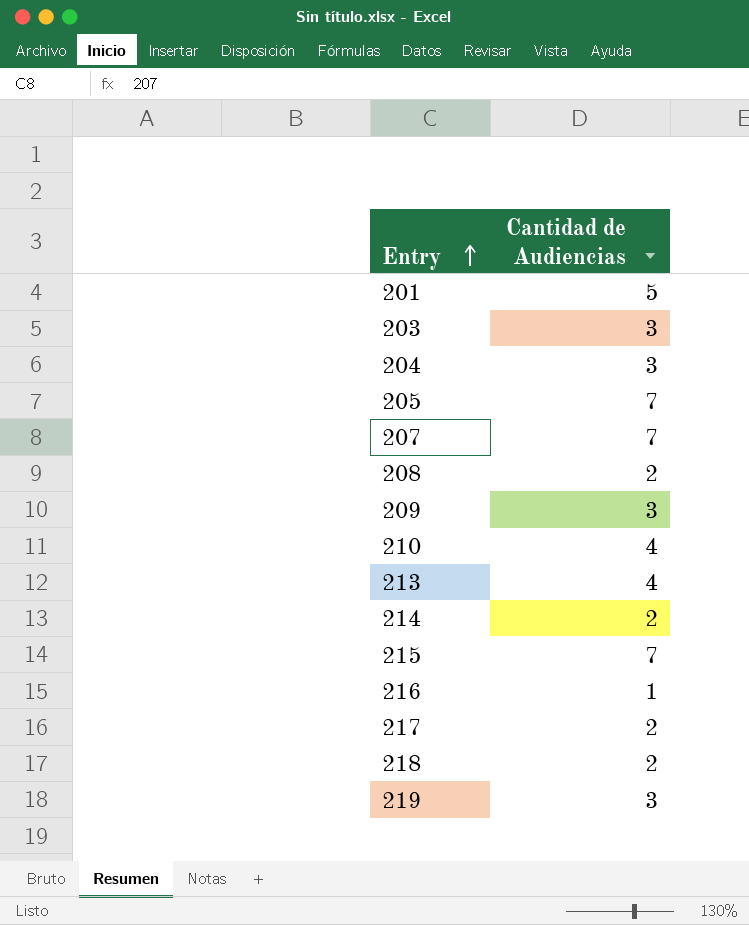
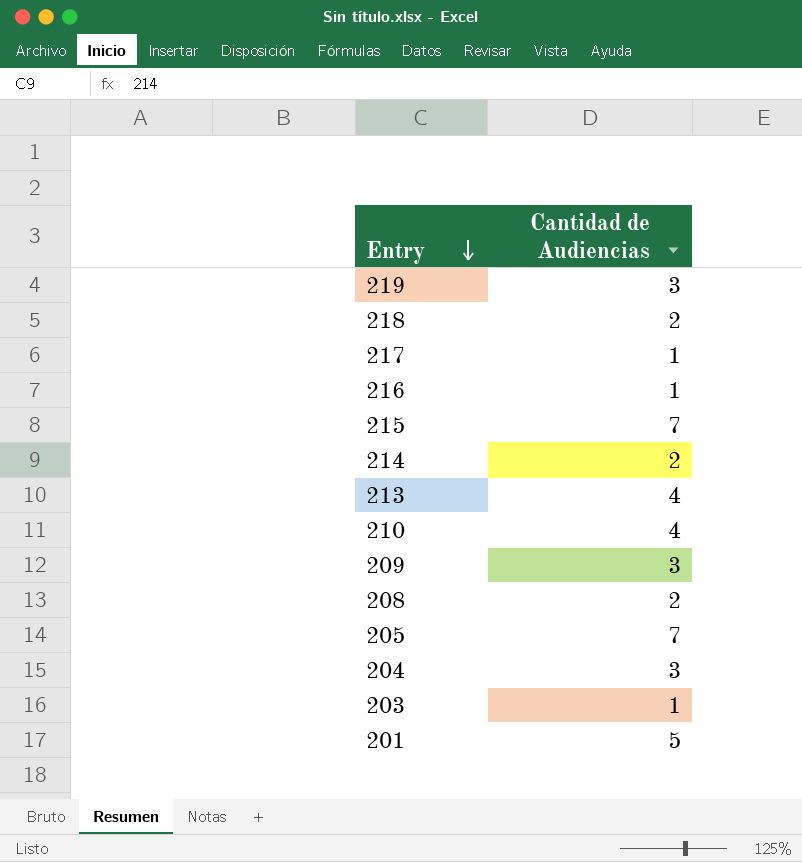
row order: Entry ascending -> Entry descending
row 207: 7 -> none
217 | Cantidad de Audiencias: 2 -> 1
203 | Cantidad de Audiencias: 3 -> 1

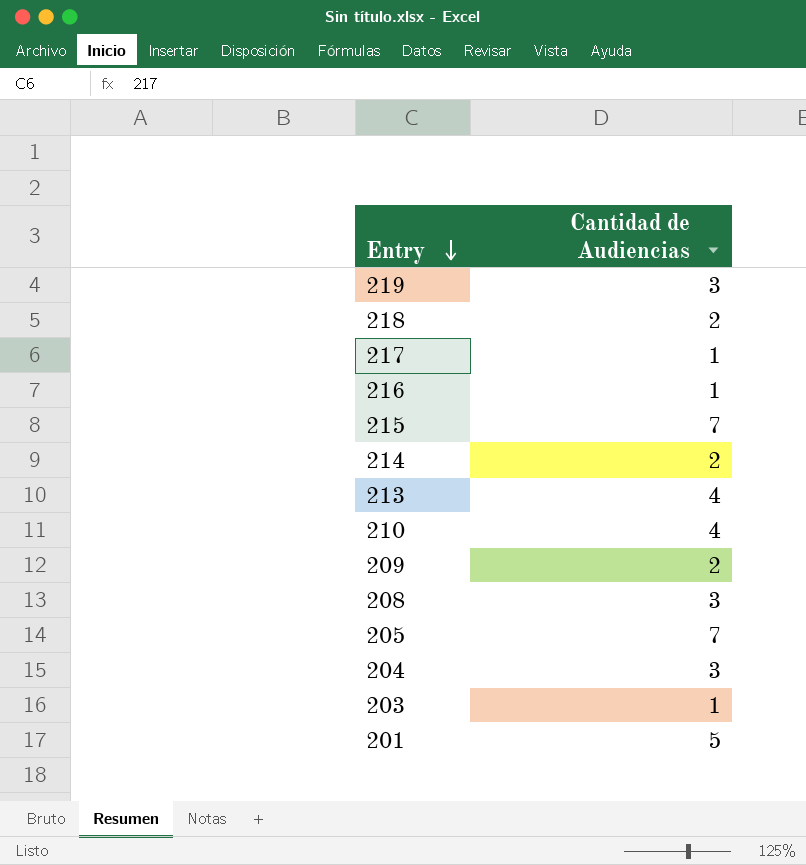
209 | Cantidad de Audiencias: 3 -> 2
208 | Cantidad de Audiencias: 2 -> 3

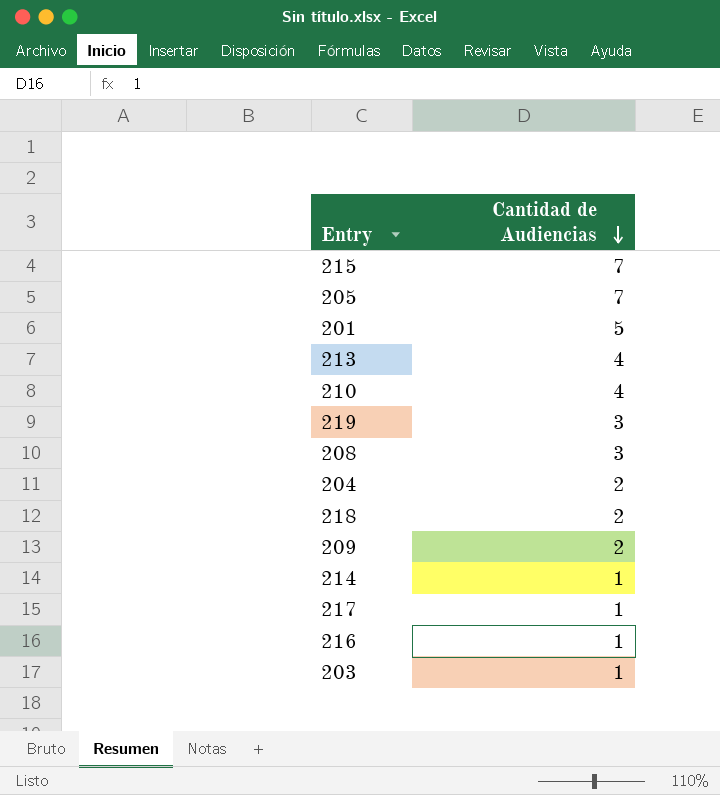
row order: Entry descending -> Cantidad de Audiencias descending
204 | Cantidad de Audiencias: 3 -> 2
214 | Cantidad de Audiencias: 2 -> 1

